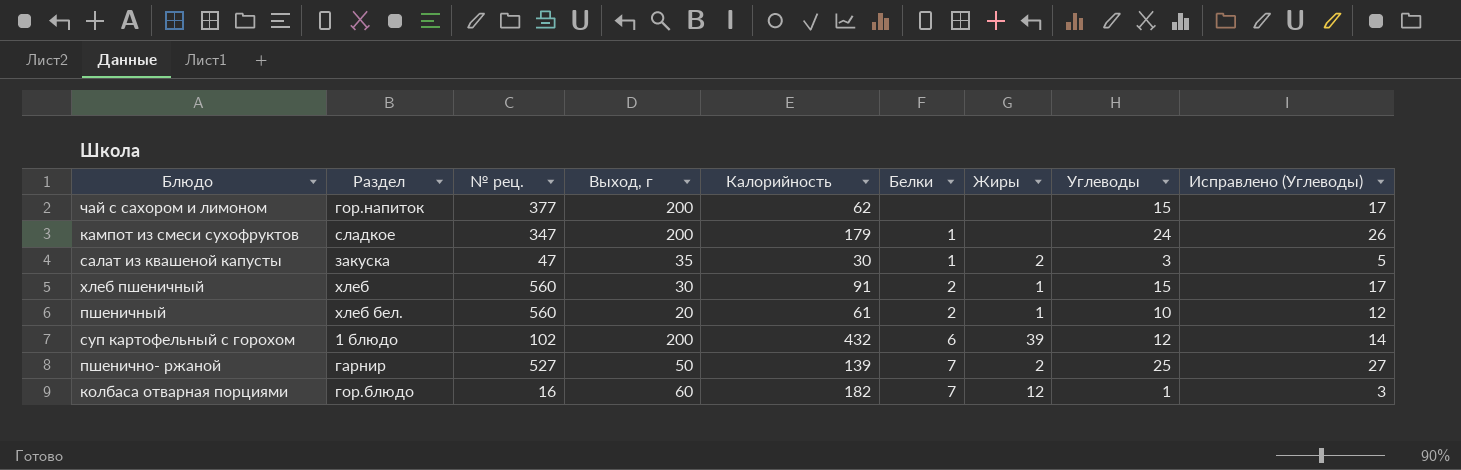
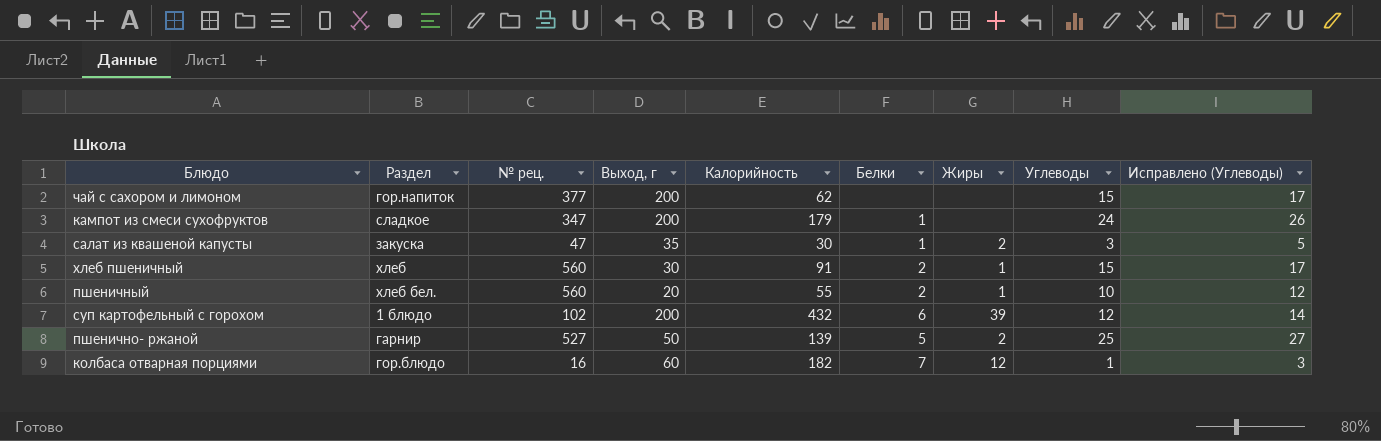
пшеничный | Калорийность: 61 -> 55
пшенично- ржаной | Белки: 7 -> 5

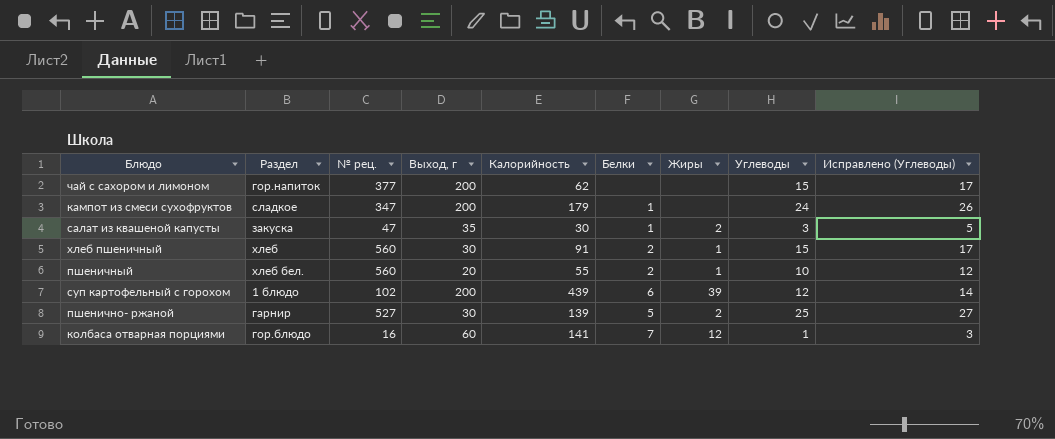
суп картофельный с горохом | Калорийность: 432 -> 439
пшенично- ржаной | Выход, г: 50 -> 30
колбаса отварная порциями | Калорийность: 182 -> 141

